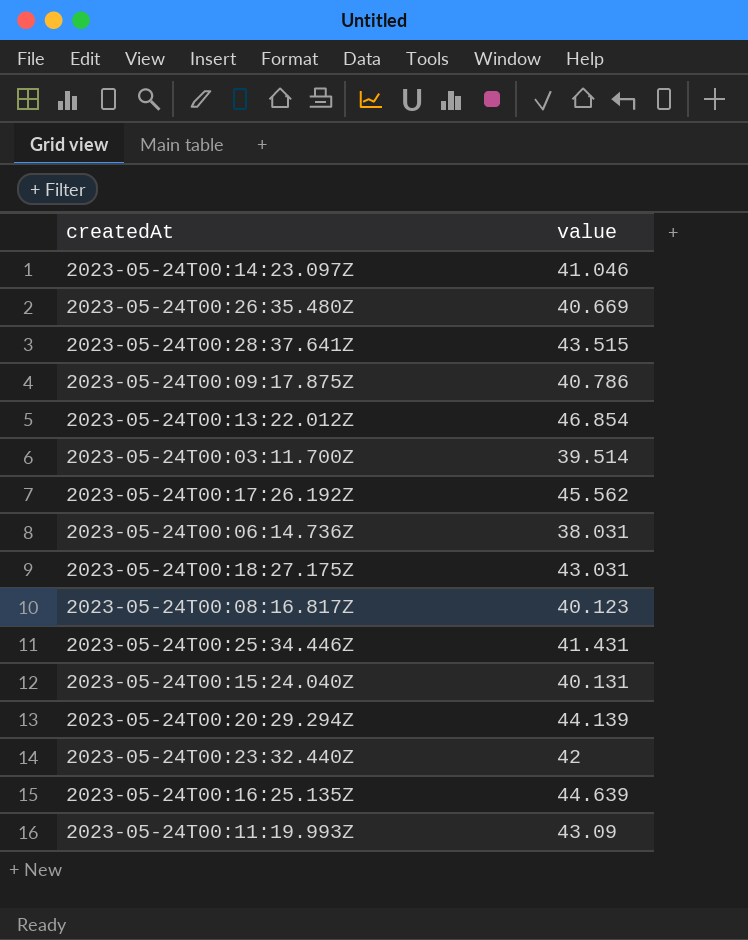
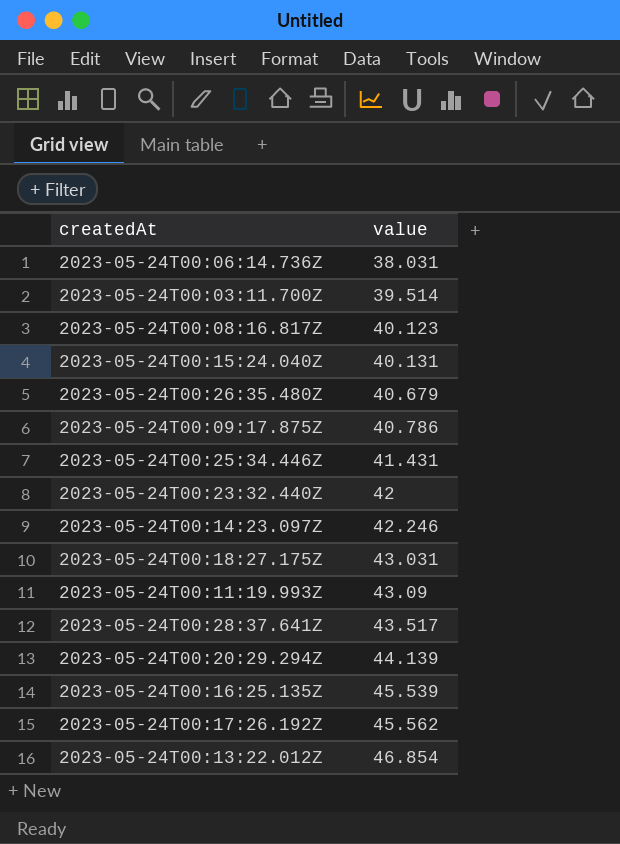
row order: none -> value ascending
2023-05-24T00:26:35.480Z | value: 40.669 -> 40.679
2023-05-24T00:14:23.097Z | value: 41.046 -> 42.246
2023-05-24T00:28:37.641Z | value: 43.515 -> 43.517
2023-05-24T00:16:25.135Z | value: 44.639 -> 45.539

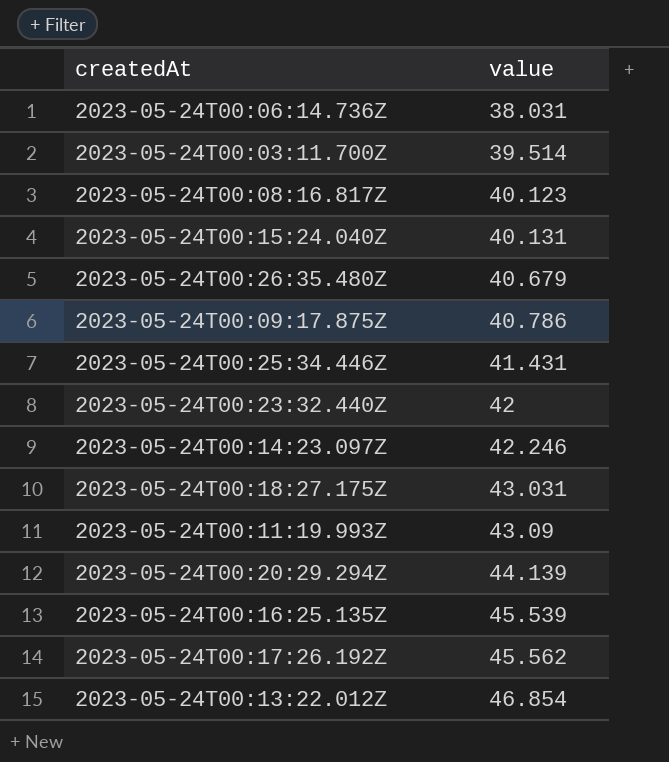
row 2023-05-24T00:28:37.641Z: 43.517 -> none

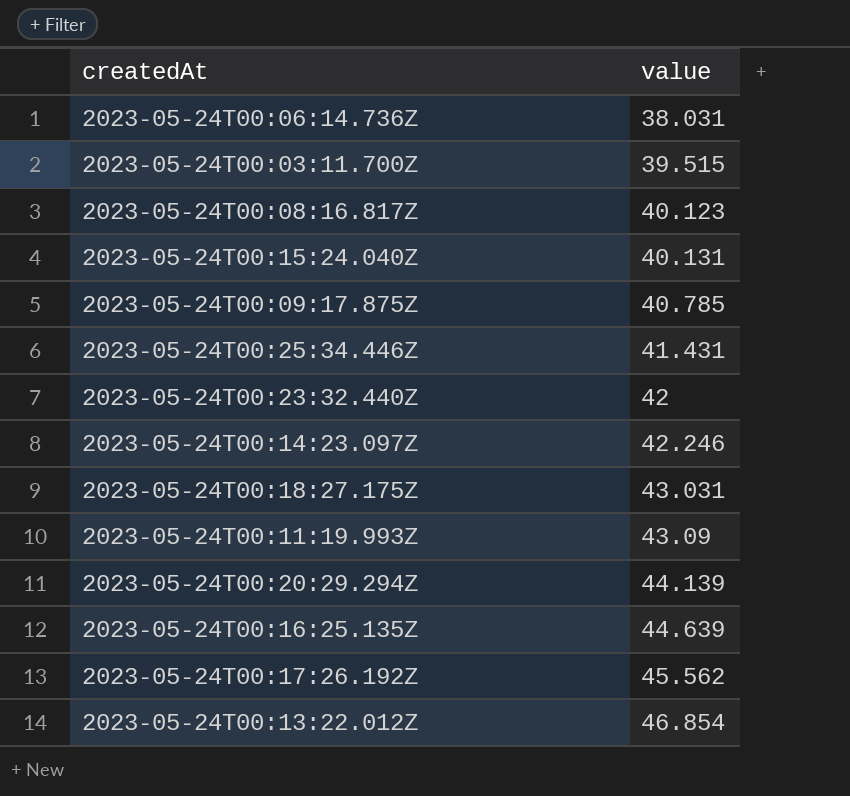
row 2023-05-24T00:26:35.480Z: 40.679 -> none
2023-05-24T00:03:11.700Z | value: 39.514 -> 39.515
2023-05-24T00:09:17.875Z | value: 40.786 -> 40.785
2023-05-24T00:16:25.135Z | value: 45.539 -> 44.639

